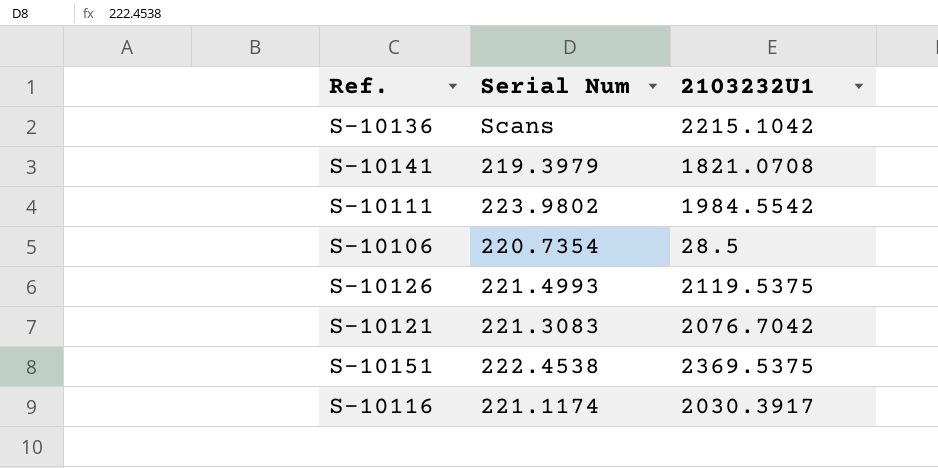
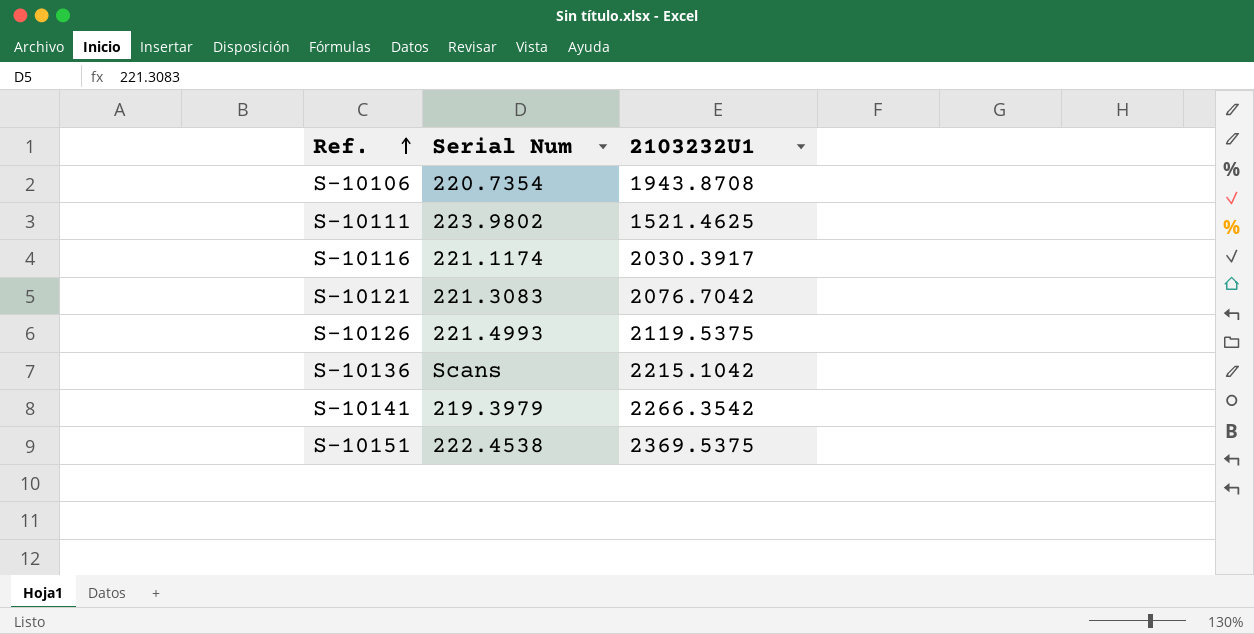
row order: none -> Ref. ascending
S-10106 | 2103232U1: 28.5 -> 1943.8708
S-10111 | 2103232U1: 1984.5542 -> 1521.4625
S-10141 | 2103232U1: 1821.0708 -> 2266.3542

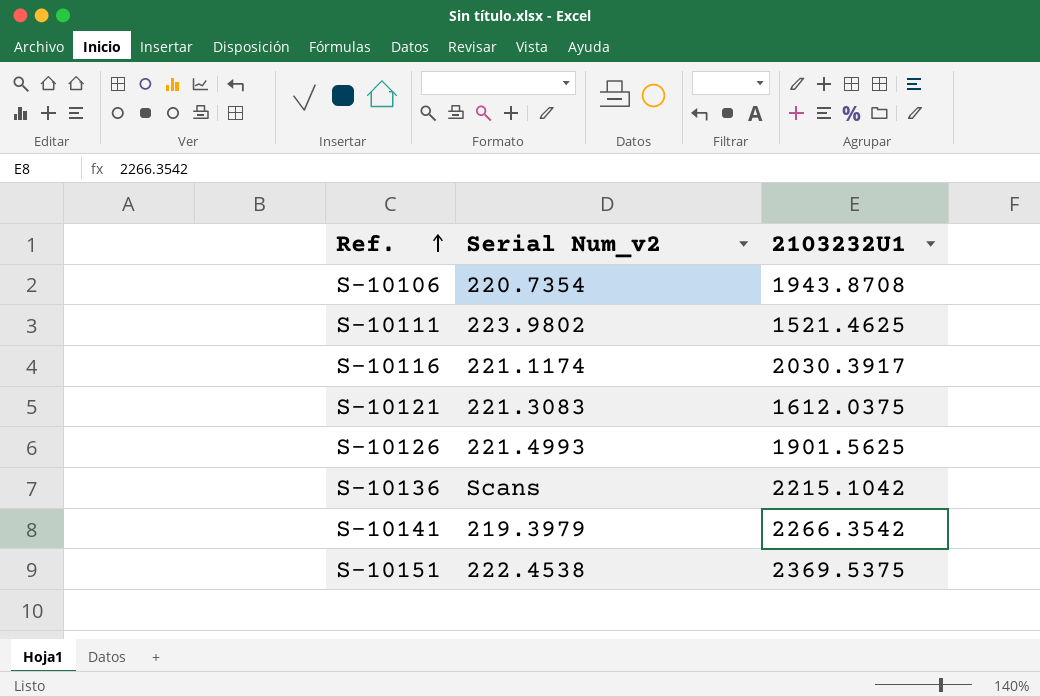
column name: Serial Num -> Serial Num_v2
S-10121 | 2103232U1: 2076.7042 -> 1612.0375
S-10126 | 2103232U1: 2119.5375 -> 1901.5625

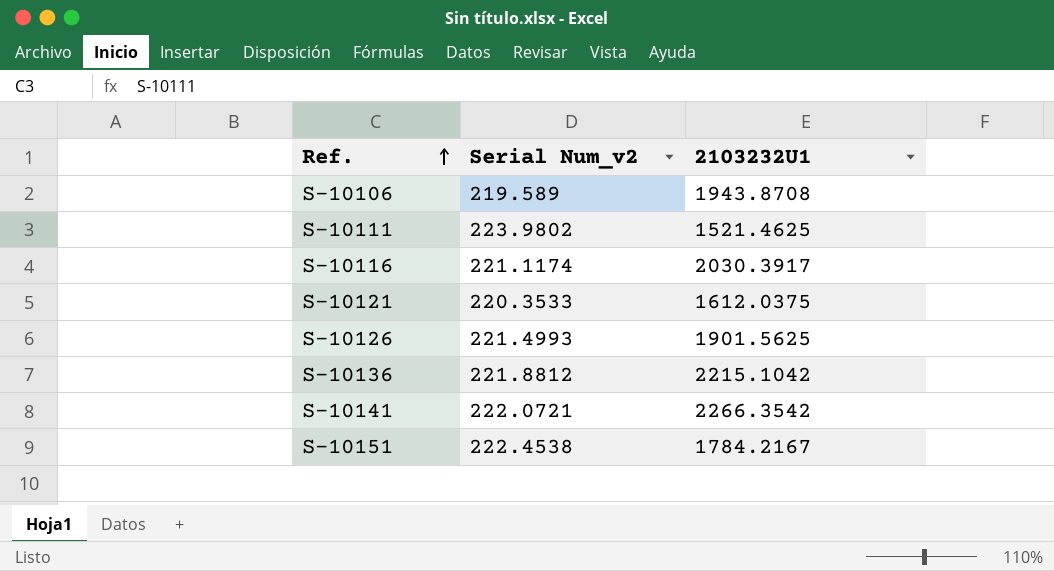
S-10106 | Serial Num_v2: 220.7354 -> 219.589
S-10121 | Serial Num_v2: 221.3083 -> 220.3533
S-10136 | Serial Num_v2: Scans -> 221.8812
S-10141 | Serial Num_v2: 219.3979 -> 222.0721
S-10151 | 2103232U1: 2369.5375 -> 1784.2167

